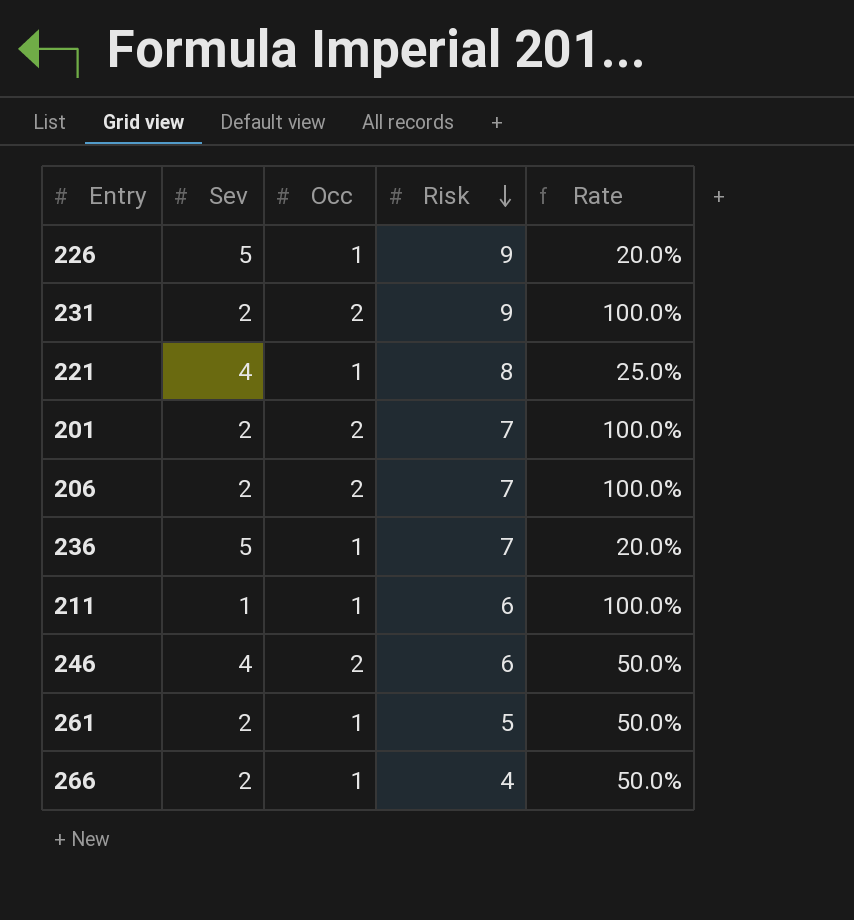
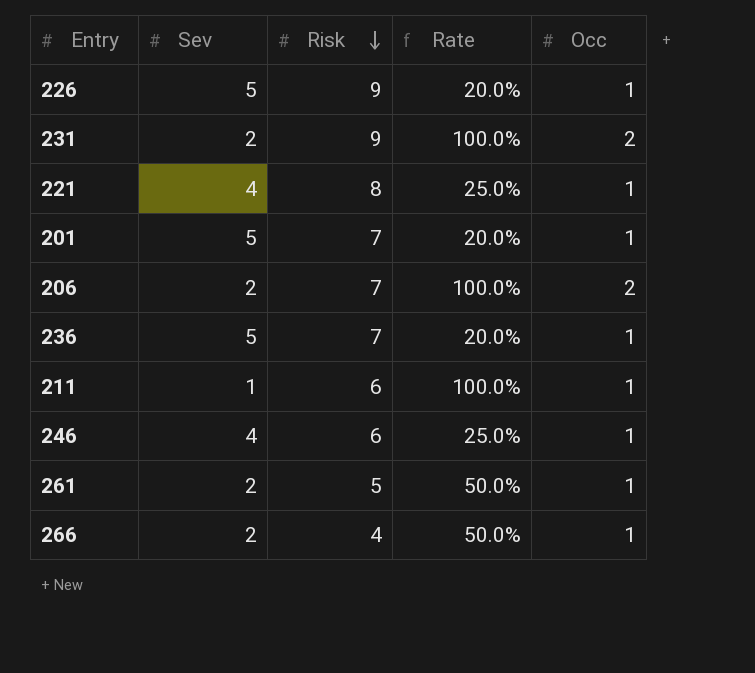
column Occ | position: 3 -> 5
201 | Sev: 2 -> 5
201 | Rate: 100.0% -> 20.0%
201 | Occ: 2 -> 1
246 | Rate: 50.0% -> 25.0%
246 | Occ: 2 -> 1

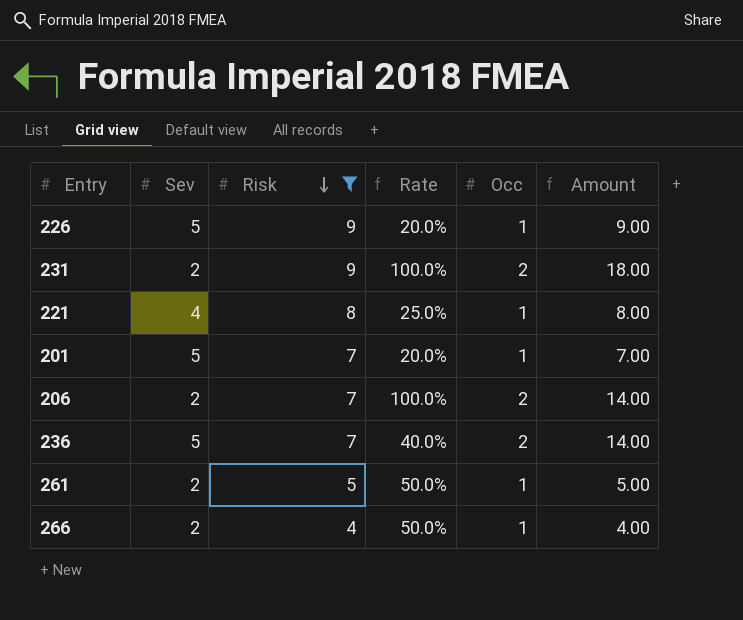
filter: none -> Risk != 6
column Amount | formula: none -> [Risk] * [Occ]
236 | Rate: 20.0% -> 40.0%
236 | Occ: 1 -> 2

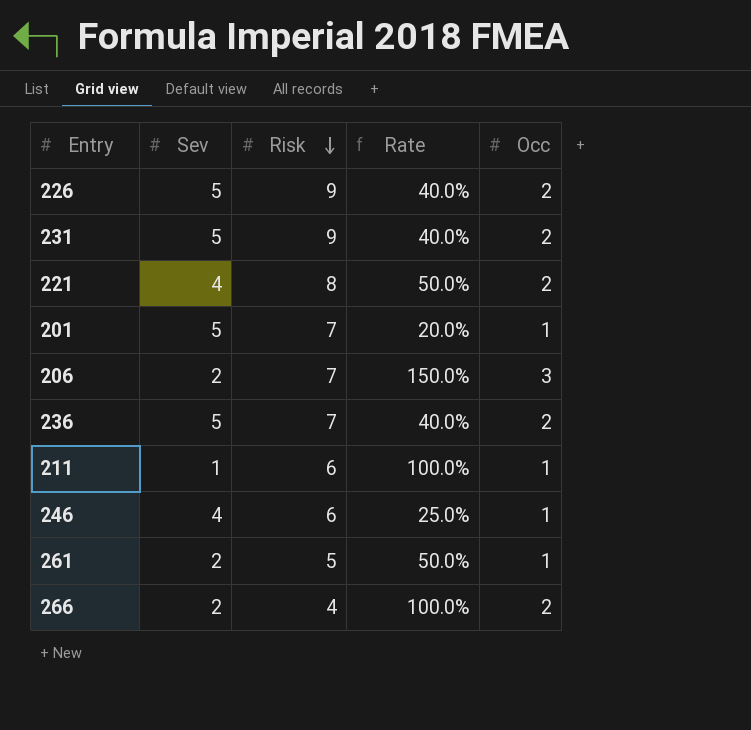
filter: Risk != 6 -> none
column Amount | formula: [Risk] * [Occ] -> none
226 | Rate: 20.0% -> 40.0%
226 | Occ: 1 -> 2
231 | Sev: 2 -> 5
231 | Rate: 100.0% -> 40.0%
221 | Rate: 25.0% -> 50.0%
221 | Occ: 1 -> 2
206 | Rate: 100.0% -> 150.0%
206 | Occ: 2 -> 3
266 | Rate: 50.0% -> 100.0%
266 | Occ: 1 -> 2

